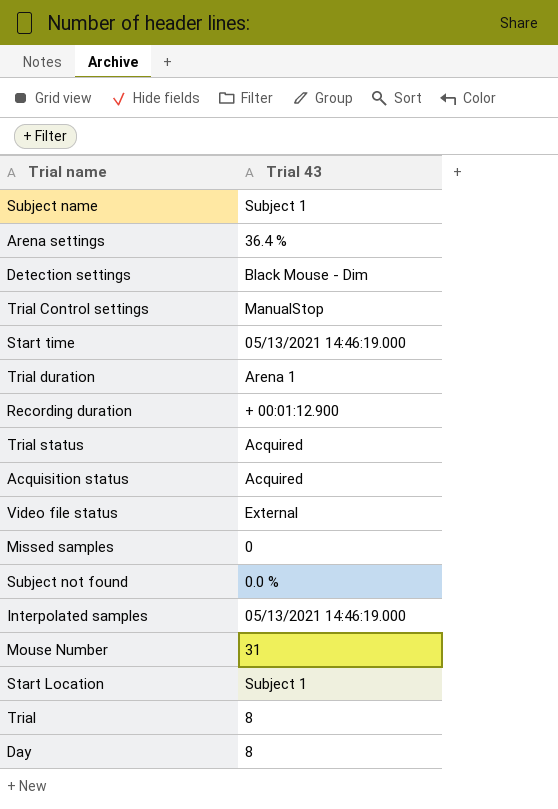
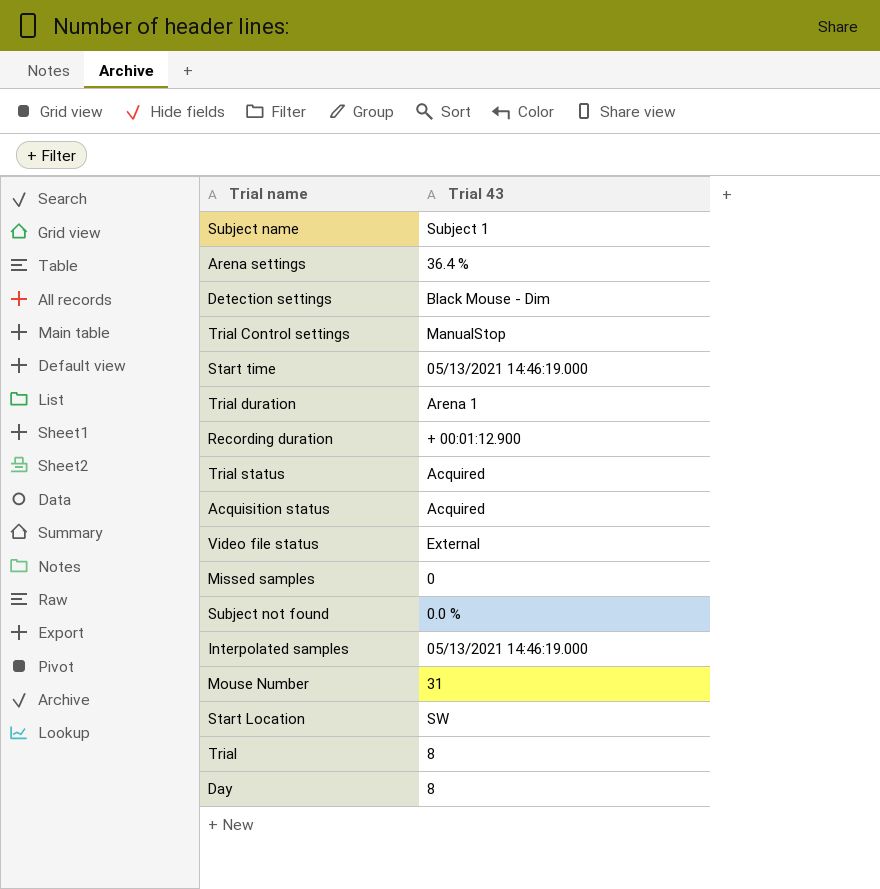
Start Location | Trial 43: Subject 1 -> SW

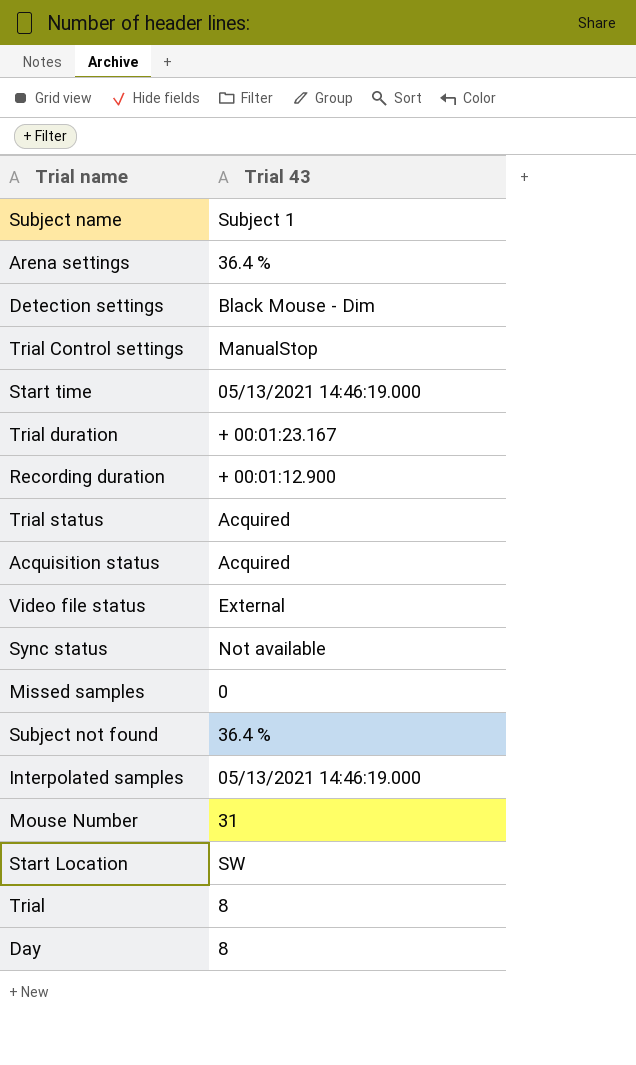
Trial duration | Trial 43: Arena 1 -> + 00:01:23.167
row Sync status: none -> Not available
Subject not found | Trial 43: 0.0 % -> 36.4 %

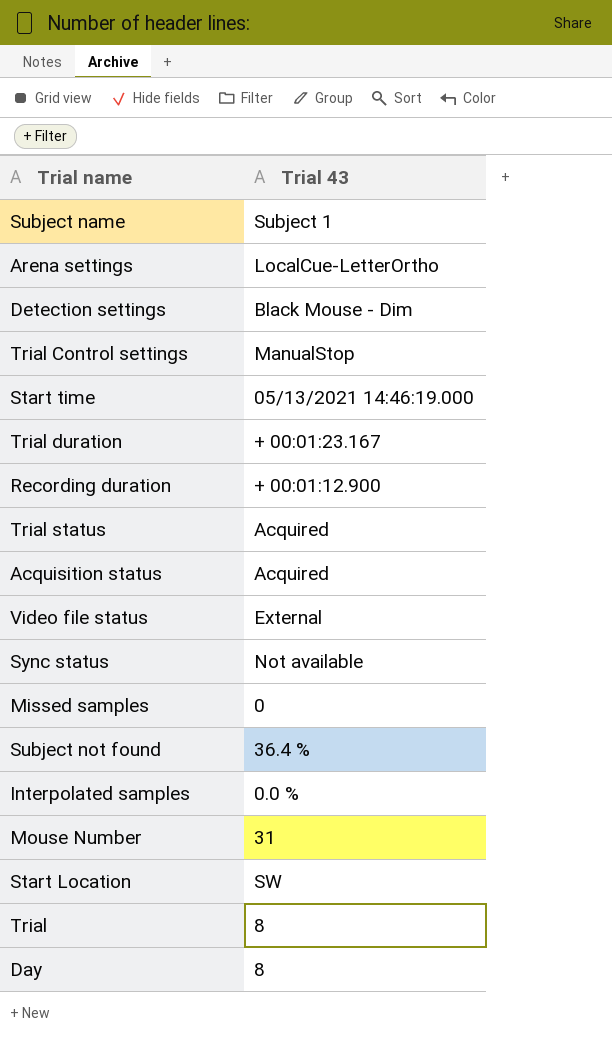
Arena settings | Trial 43: 36.4 % -> LocalCue-LetterOrtho
Interpolated samples | Trial 43: 05/13/2021 14:46:19.000 -> 0.0 %

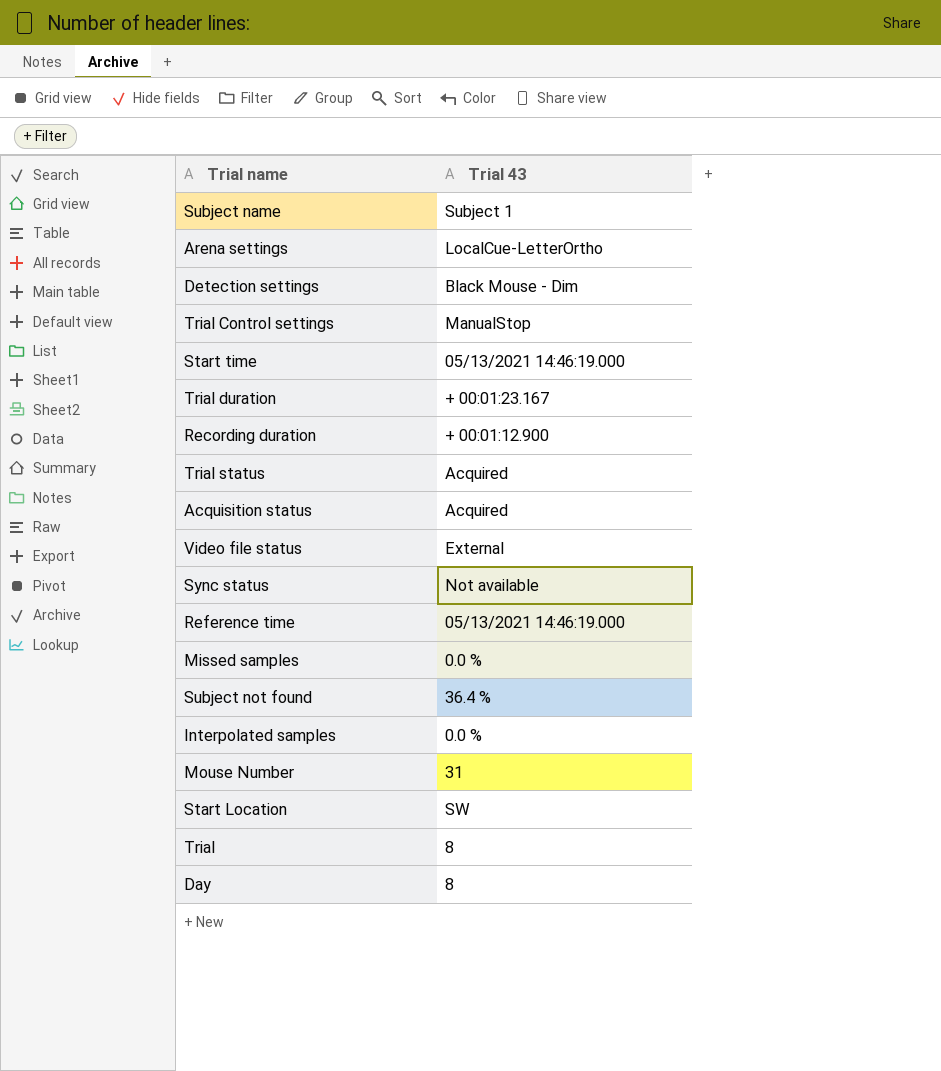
row Reference time: none -> 05/13/2021 14:46:19.000
Missed samples | Trial 43: 0 -> 0.0 %

